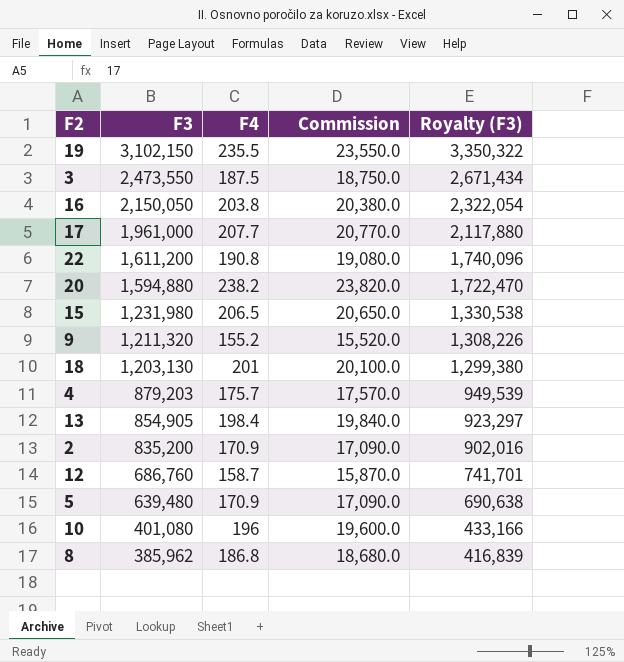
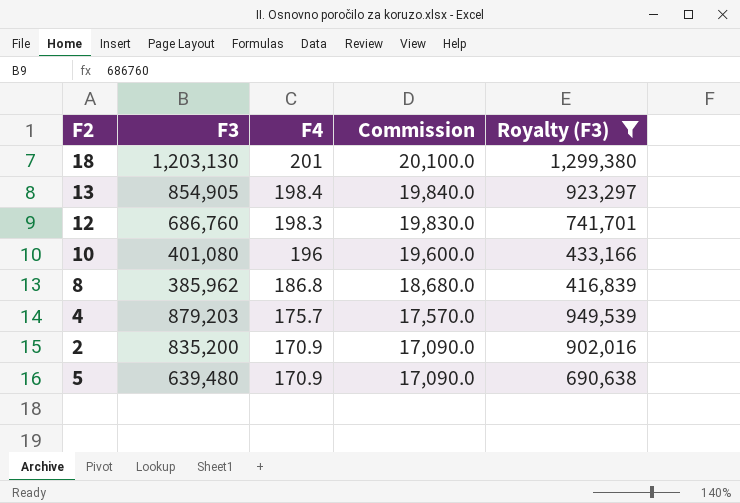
filter: none -> Royalty (F3) <= 1,299,380
row order: F3 descending -> F4 descending
12 | F4: 158.7 -> 198.3
12 | Commission: 15,870.0 -> 19,830.0

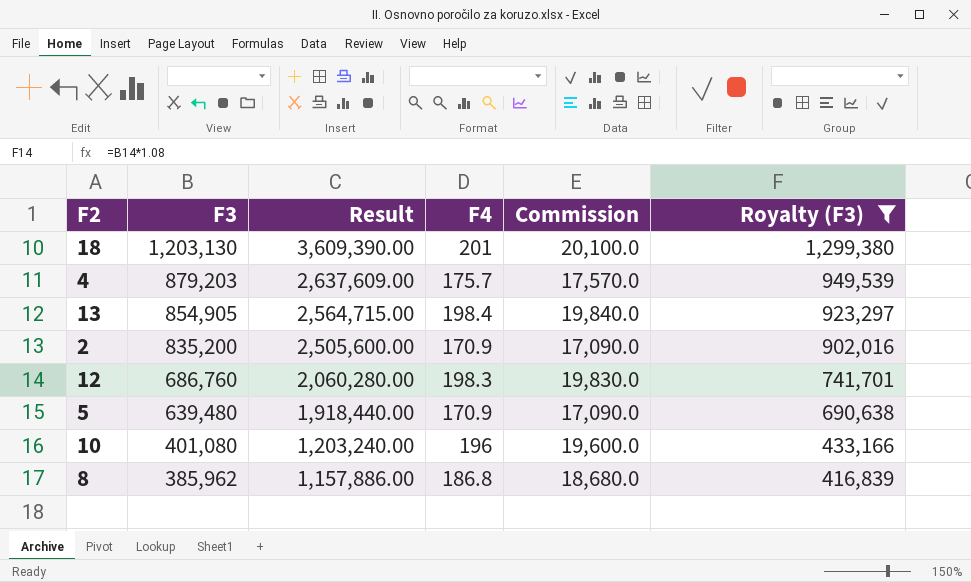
row order: F4 descending -> F3 descending
column Result | formula: none -> [F3] * 3

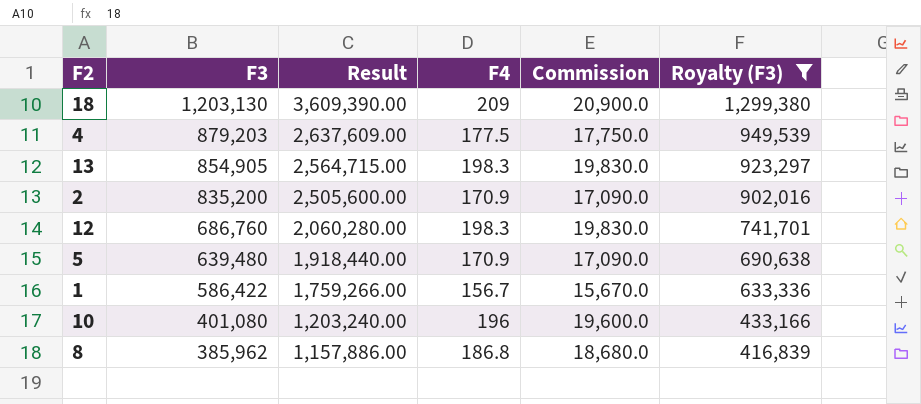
18 | F4: 201 -> 209
18 | Commission: 20,100.0 -> 20,900.0
4 | F4: 175.7 -> 177.5
4 | Commission: 17,570.0 -> 17,750.0
13 | F4: 198.4 -> 198.3
13 | Commission: 19,840.0 -> 19,830.0
row 1: none -> 586,422 | 1,759,266.00 | 156.7 | 15,670.0 | 633,336

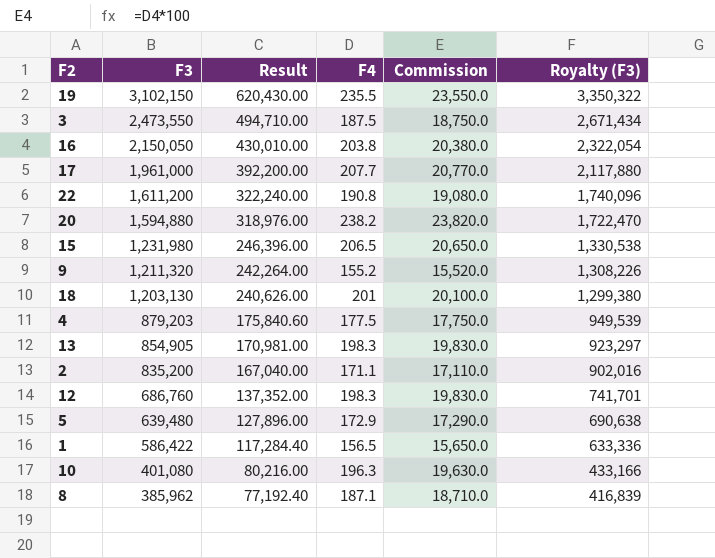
filter: Royalty (F3) <= 1,299,380 -> none
column Result | formula: [F3] * 3 -> [F3] * 0.2
18 | F4: 209 -> 201
18 | Commission: 20,900.0 -> 20,100.0
2 | F4: 170.9 -> 171.1
2 | Commission: 17,090.0 -> 17,110.0
5 | F4: 170.9 -> 172.9
5 | Commission: 17,090.0 -> 17,290.0
1 | F4: 156.7 -> 156.5
1 | Commission: 15,670.0 -> 15,650.0
10 | F4: 196 -> 196.3
10 | Commission: 19,600.0 -> 19,630.0
8 | F4: 186.8 -> 187.1
8 | Commission: 18,680.0 -> 18,710.0

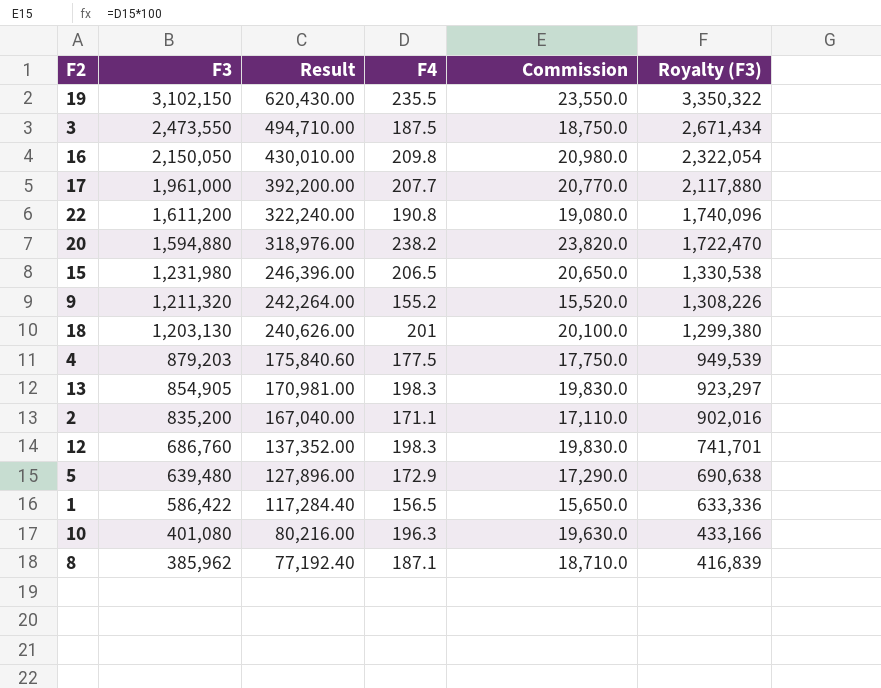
16 | F4: 203.8 -> 209.8
16 | Commission: 20,380.0 -> 20,980.0

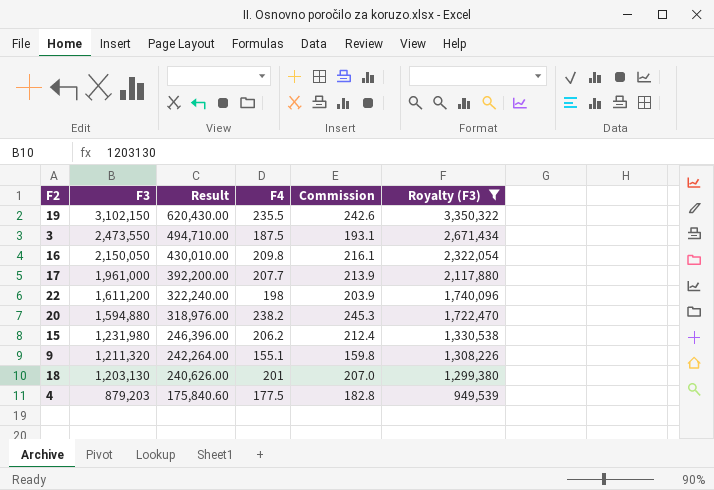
filter: none -> Royalty (F3) >= 949,539
column Commission | formula: [F4] * 100 -> [F4] * 1.03
22 | F4: 190.8 -> 198
15 | F4: 206.5 -> 206.2
9 | F4: 155.2 -> 155.1

